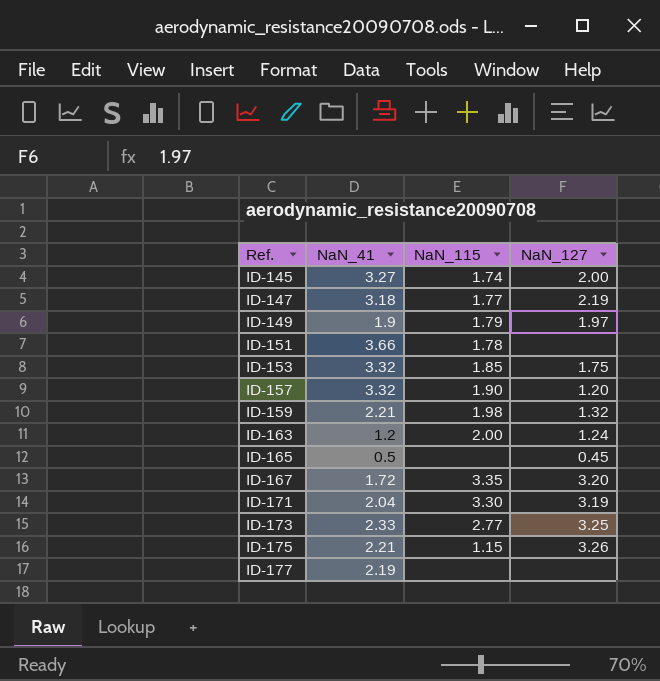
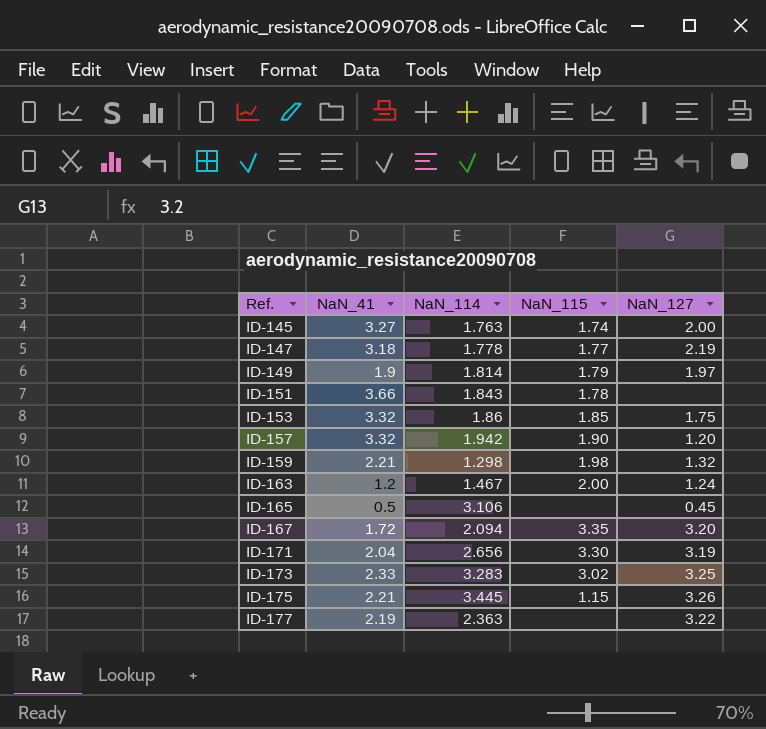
column NaN_114 | position: none -> 3
ID-173 | NaN_115: 2.77 -> 3.02
ID-177 | NaN_127: none -> 3.22

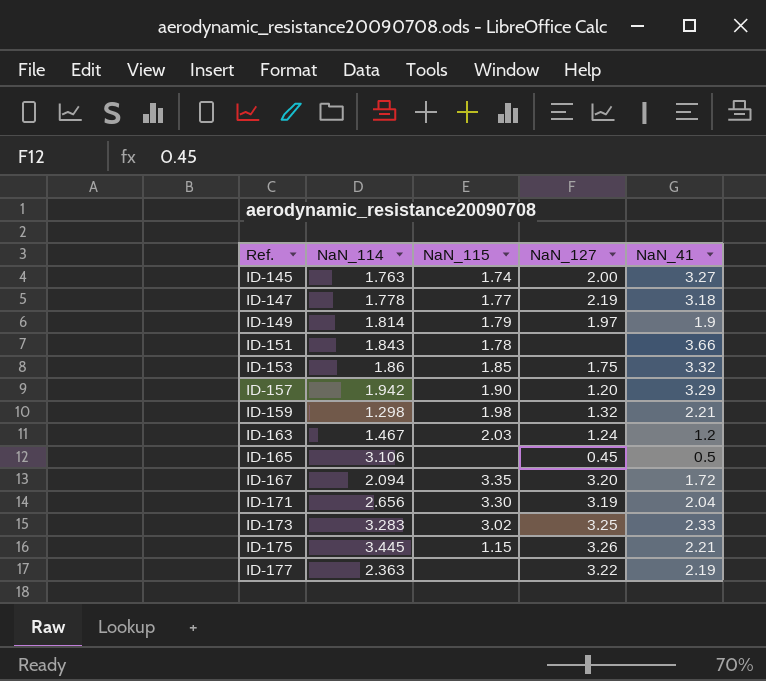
column NaN_41 | position: 2 -> 5
ID-157 | NaN_41: 3.32 -> 3.29
ID-163 | NaN_115: 2.00 -> 2.03

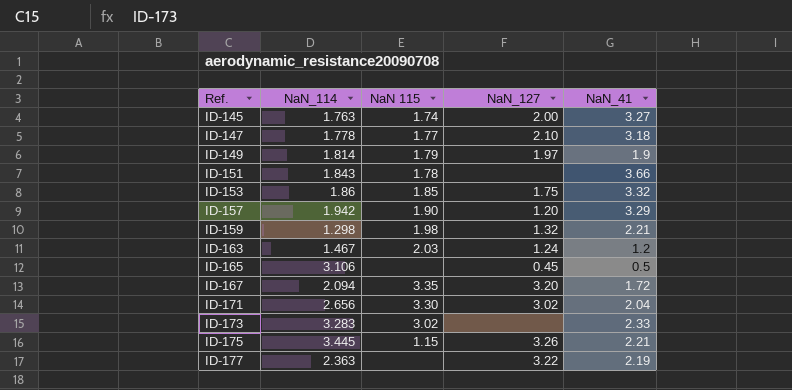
column name: NaN_115 -> NaN 115
ID-147 | NaN_127: 2.19 -> 2.10
ID-171 | NaN_127: 3.19 -> 3.02
ID-173 | NaN_127: 3.25 -> none

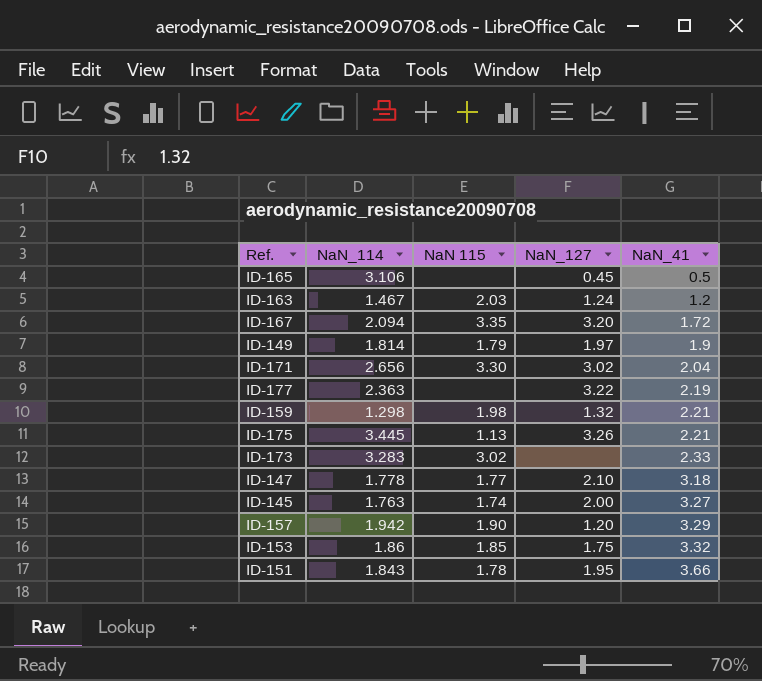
row order: Ref. ascending -> NaN_41 ascending
ID-175 | NaN 115: 1.15 -> 1.13
ID-151 | NaN_127: none -> 1.95

